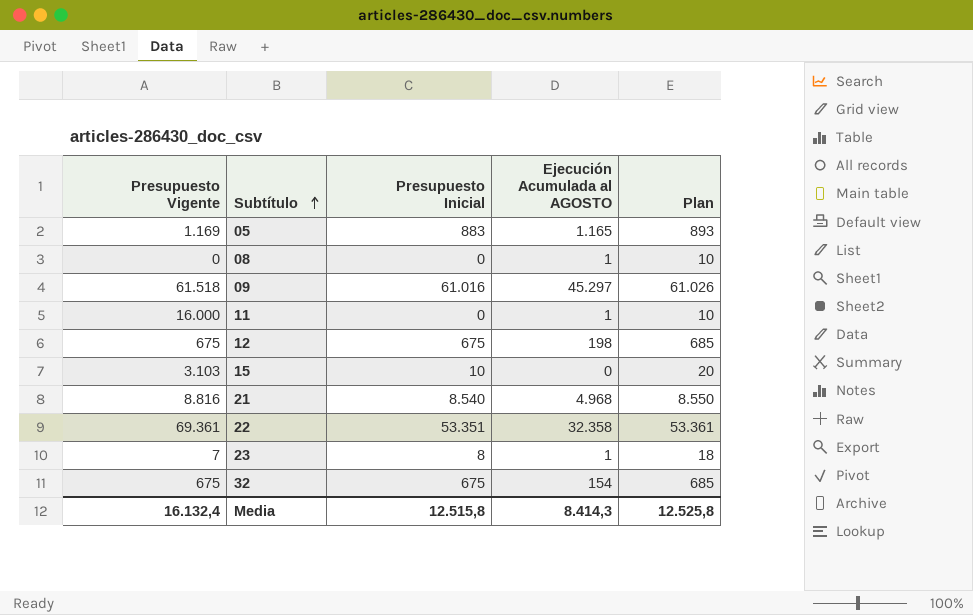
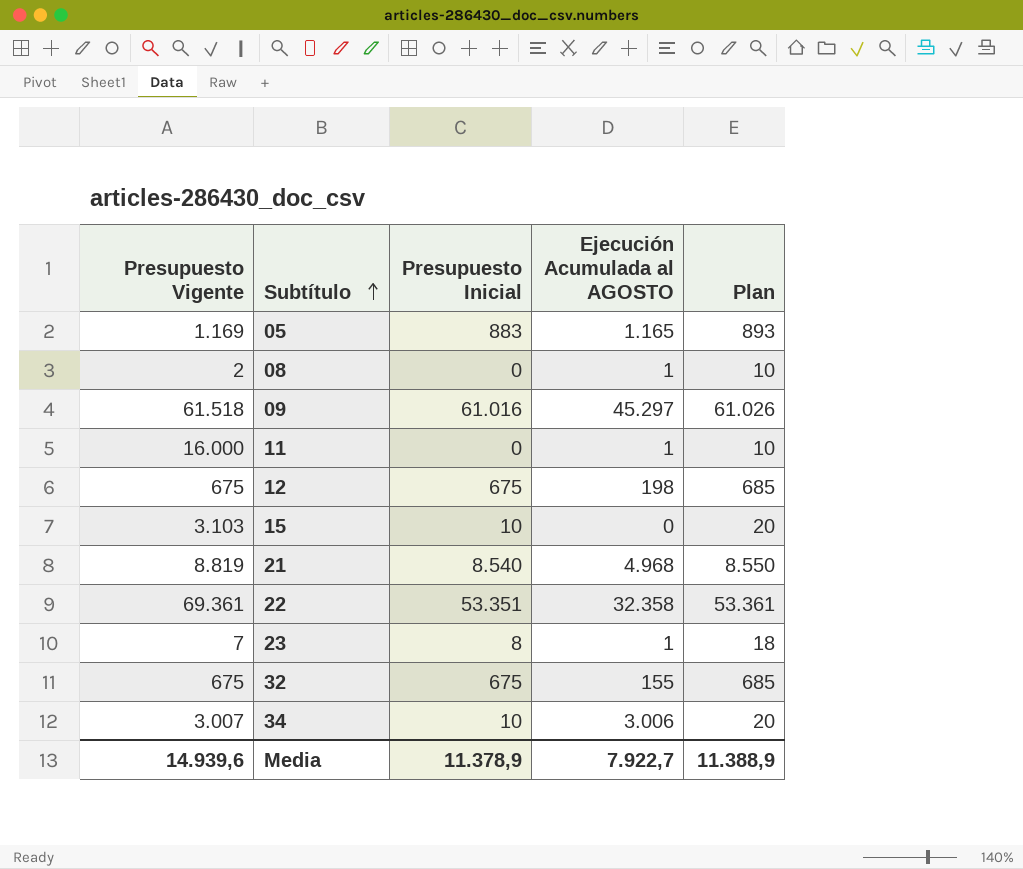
08 | Presupuesto Vigente: 0 -> 2
21 | Presupuesto Vigente: 8.816 -> 8.819
32 | Ejecución Acumulada al AGOSTO: 154 -> 155
row 34: none -> 3.007 | 10 | 3.006 | 20
Media | Presupuesto Vigente: 16.132,4 -> 14.939,6
Media | Presupuesto Inicial: 12.515,8 -> 11.378,9
Media | Ejecución Acumulada al AGOSTO: 8.414,3 -> 7.922,7
Media | Plan: 12.525,8 -> 11.388,9

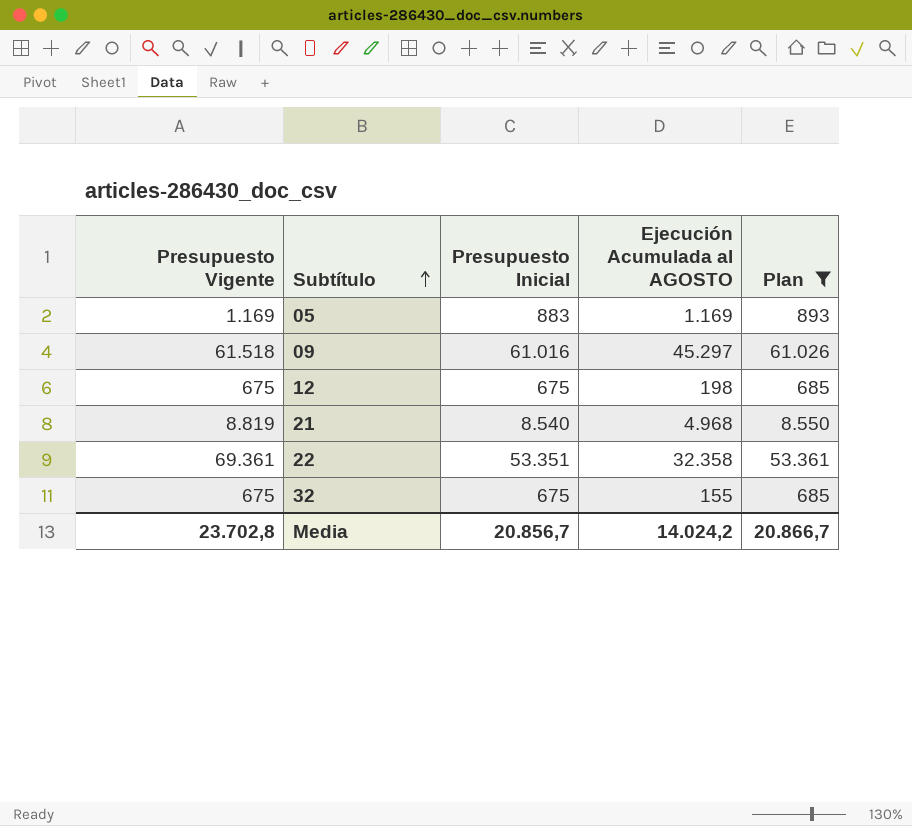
filter: none -> Plan >= 685
05 | Ejecución Acumulada al AGOSTO: 1.165 -> 1.169
Media | Presupuesto Vigente: 14.939,6 -> 23.702,8
Media | Presupuesto Inicial: 11.378,9 -> 20.856,7
Media | Ejecución Acumulada al AGOSTO: 7.922,7 -> 14.024,2
Media | Plan: 11.388,9 -> 20.866,7

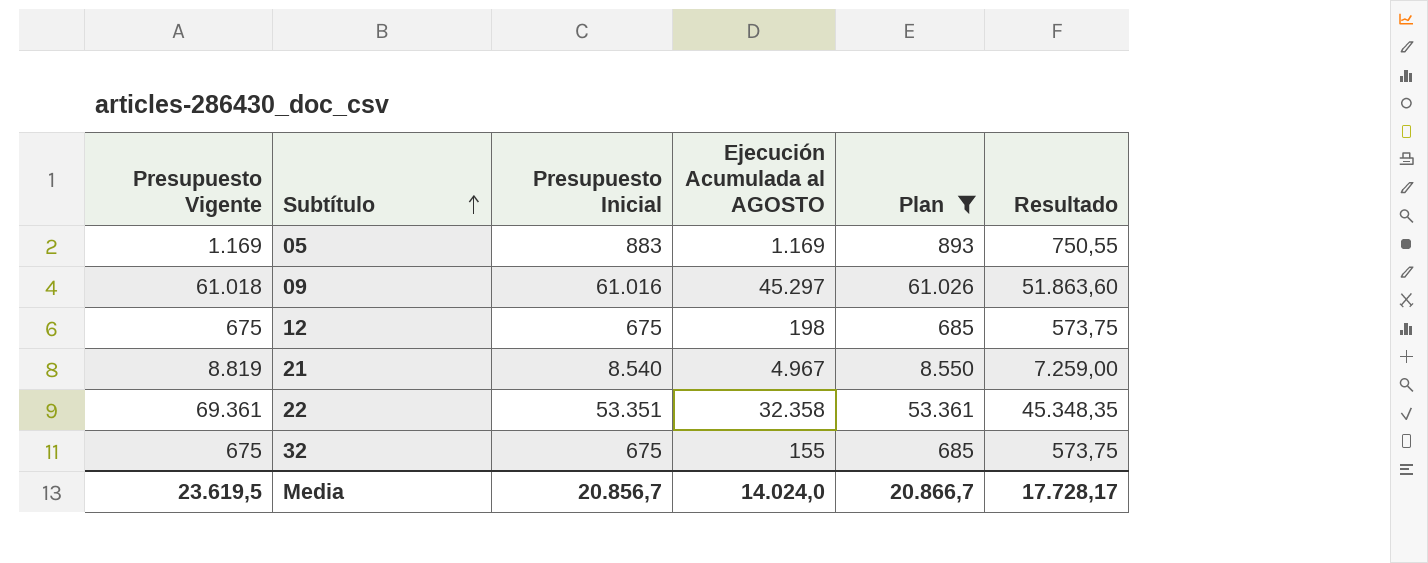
column Resultado | formula: none -> [Presupuesto Inicial] * 0,85
09 | Presupuesto Vigente: 61.518 -> 61.018
21 | Ejecución Acumulada al AGOSTO: 4.968 -> 4.967
Media | Presupuesto Vigente: 23.702,8 -> 23.619,5
Media | Ejecución Acumulada al AGOSTO: 14.024,2 -> 14.024,0

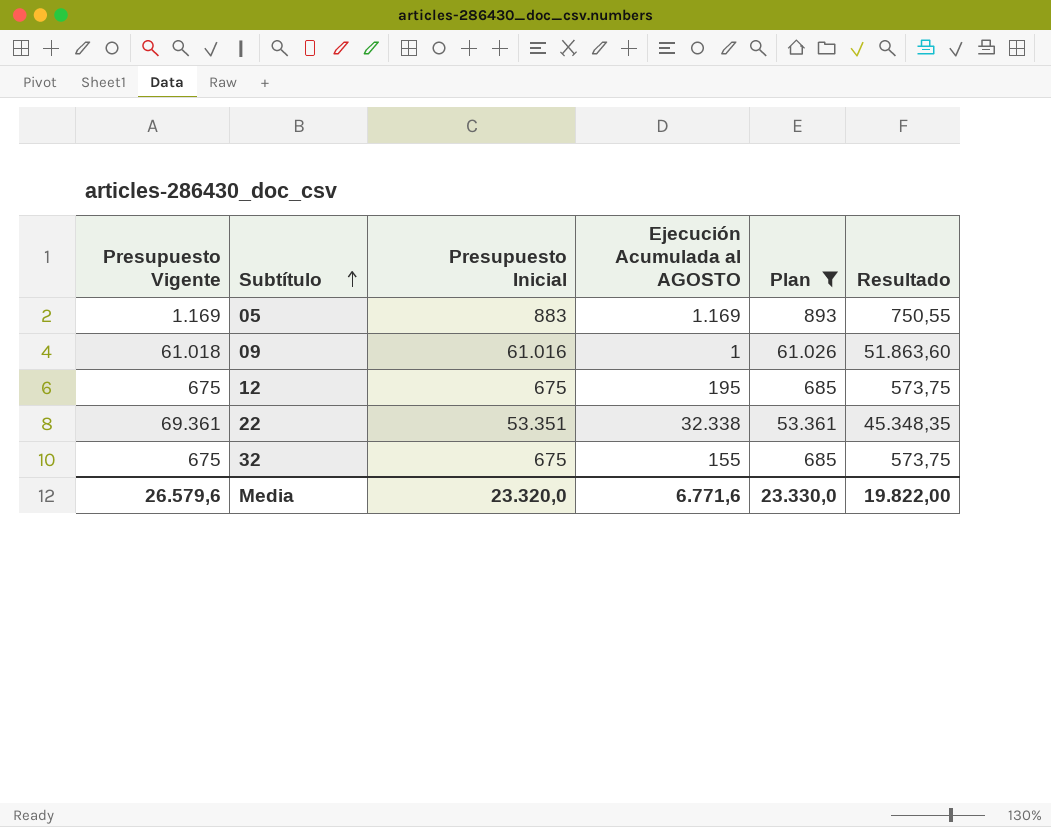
row 21: 8.819 | 8.540 | 4.967 | 8.550 | 7.259,00 -> none
09 | Ejecución Acumulada al AGOSTO: 45.297 -> 1
12 | Ejecución Acumulada al AGOSTO: 198 -> 195
22 | Ejecución Acumulada al AGOSTO: 32.358 -> 32.338
Media | Presupuesto Vigente: 23.619,5 -> 26.579,6
Media | Presupuesto Inicial: 20.856,7 -> 23.320,0
Media | Ejecución Acumulada al AGOSTO: 14.024,0 -> 6.771,6
Media | Plan: 20.866,7 -> 23.330,0
Media | Resultado: 17.728,17 -> 19.822,00

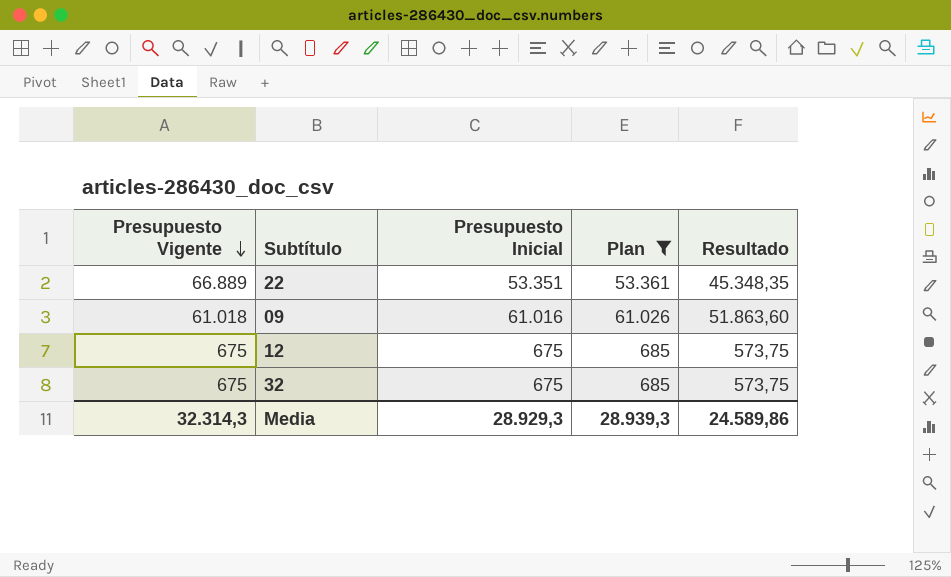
row order: Subtítulo ascending -> Presupuesto Vigente descending
column Ejecución Acumulada al AGOSTO | position: 4 -> none
row 05: 1.169 | 883 | 1.169 | 893 | 750,55 -> none
22 | Presupuesto Vigente: 69.361 -> 66.889
Media | Presupuesto Vigente: 26.579,6 -> 32.314,3
Media | Presupuesto Inicial: 23.320,0 -> 28.929,3
Media | Plan: 23.330,0 -> 28.939,3
Media | Resultado: 19.822,00 -> 24.589,86

